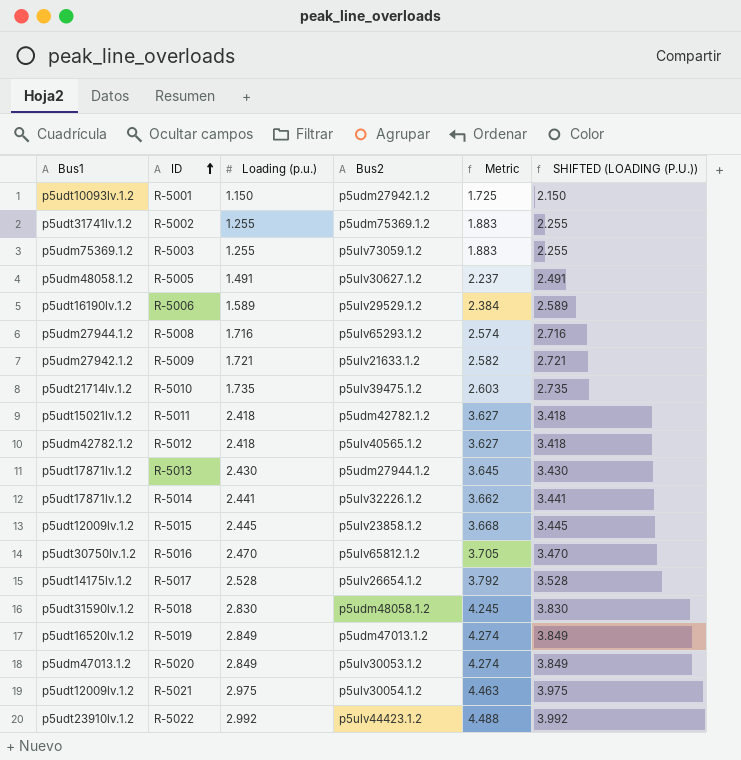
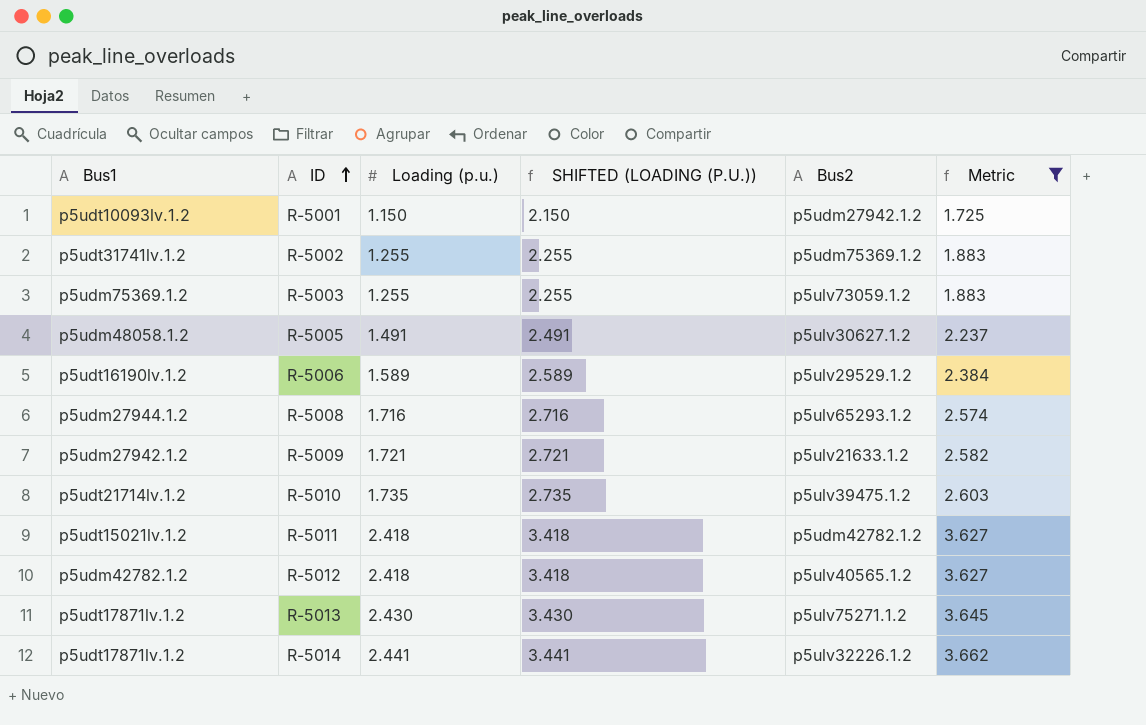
filter: none -> Metric <= 3.662
column SHIFTED (LOADING (P.U.)) | position: 6 -> 4
R-5013 | Bus2: p5udm27944.1.2 -> p5ulv75271.1.2

